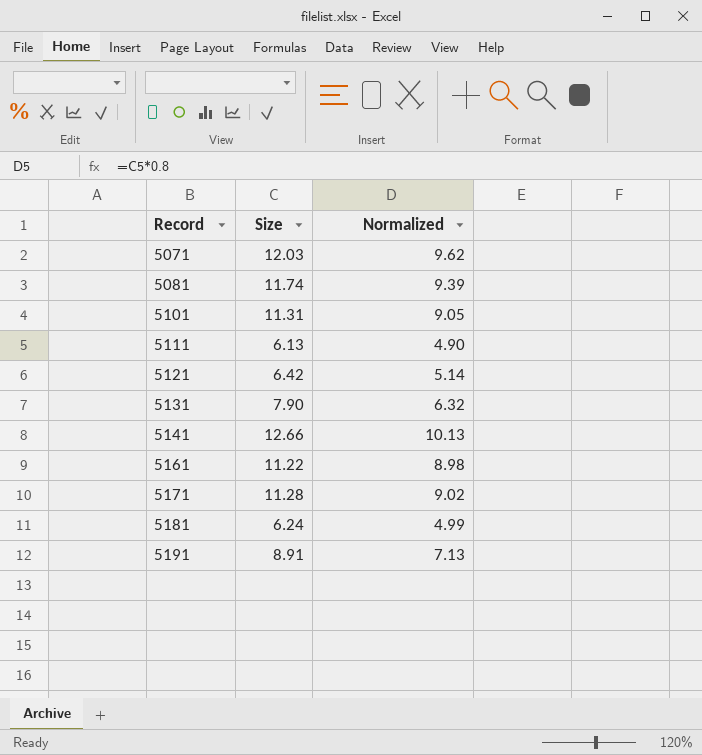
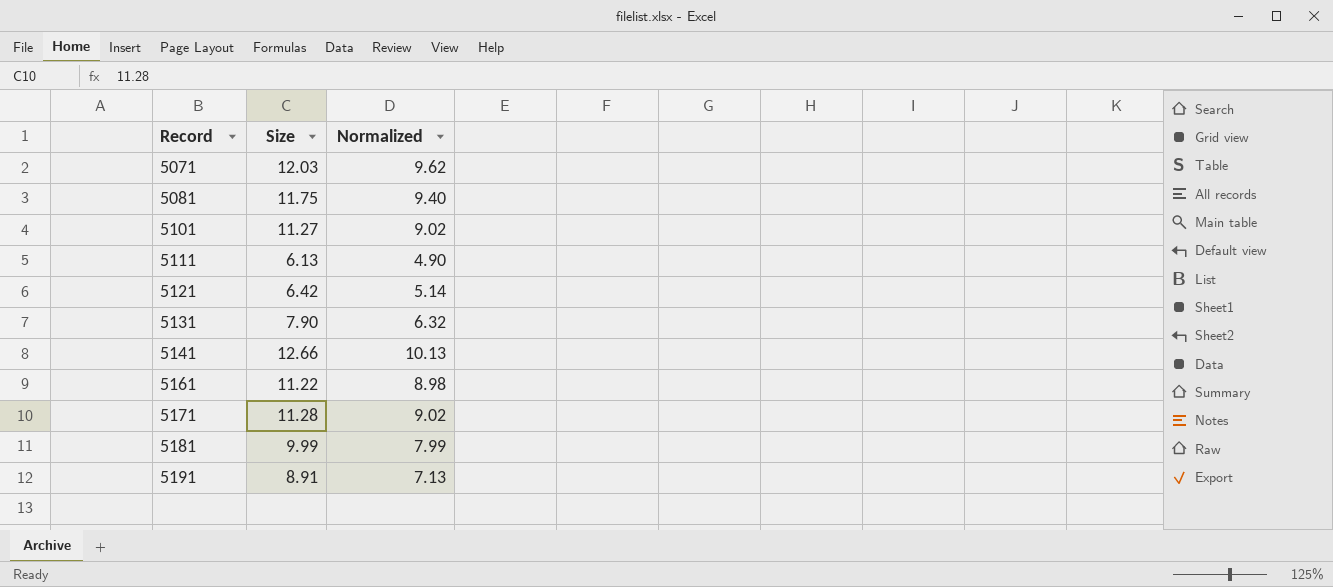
5081 | Size: 11.74 -> 11.75
5081 | Normalized: 9.39 -> 9.40
5101 | Size: 11.31 -> 11.27
5101 | Normalized: 9.05 -> 9.02
5181 | Size: 6.24 -> 9.99
5181 | Normalized: 4.99 -> 7.99

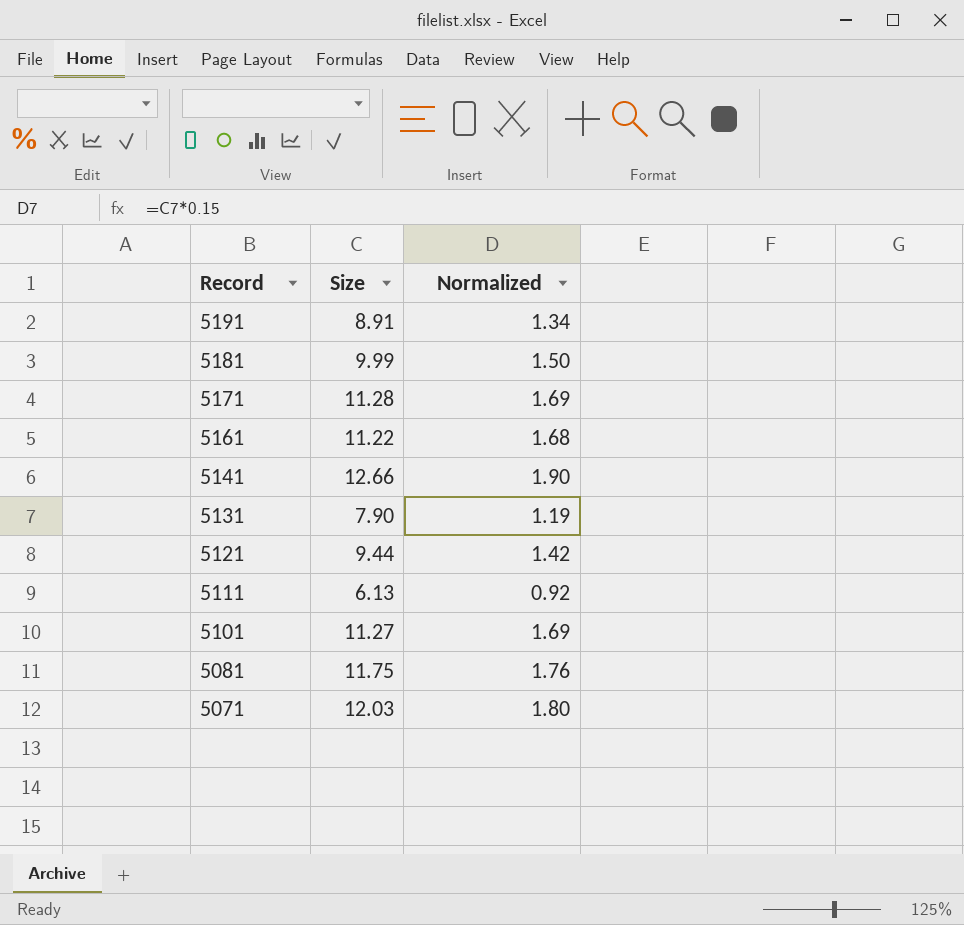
row order: Record ascending -> Record descending
column Normalized | formula: [Size] * 0.8 -> [Size] * 0.15
5121 | Size: 6.42 -> 9.44

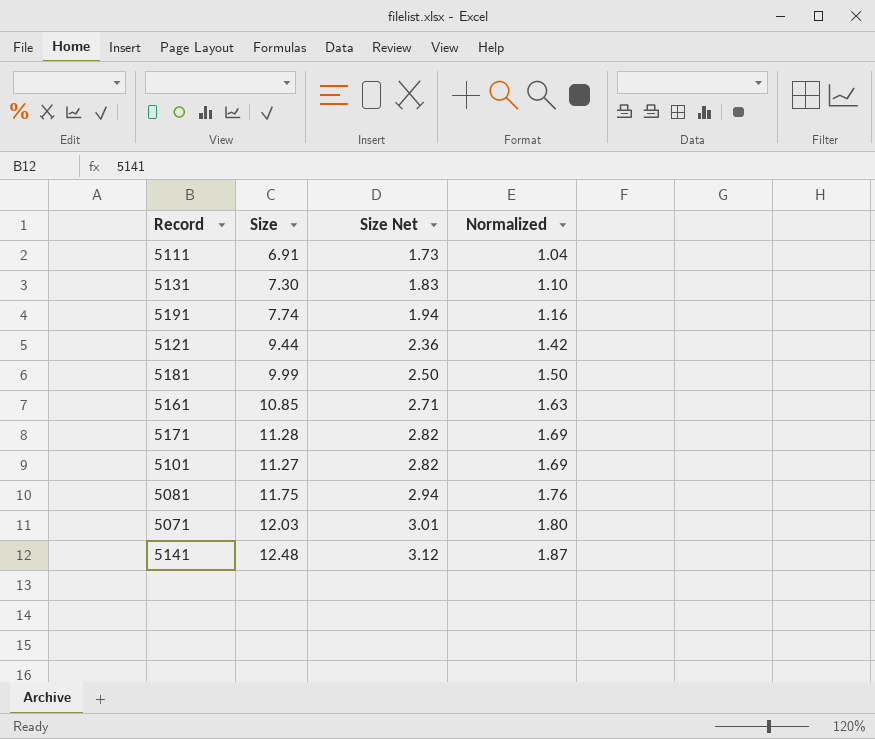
row order: Record descending -> Size Net ascending
column Size Net | formula: none -> [Size] * 0.25
5111 | Size: 6.13 -> 6.91
5111 | Normalized: 0.92 -> 1.04
5131 | Size: 7.90 -> 7.30
5131 | Normalized: 1.19 -> 1.10
5191 | Size: 8.91 -> 7.74
5191 | Normalized: 1.34 -> 1.16
5161 | Size: 11.22 -> 10.85
5161 | Normalized: 1.68 -> 1.63
5141 | Size: 12.66 -> 12.48
5141 | Normalized: 1.90 -> 1.87

